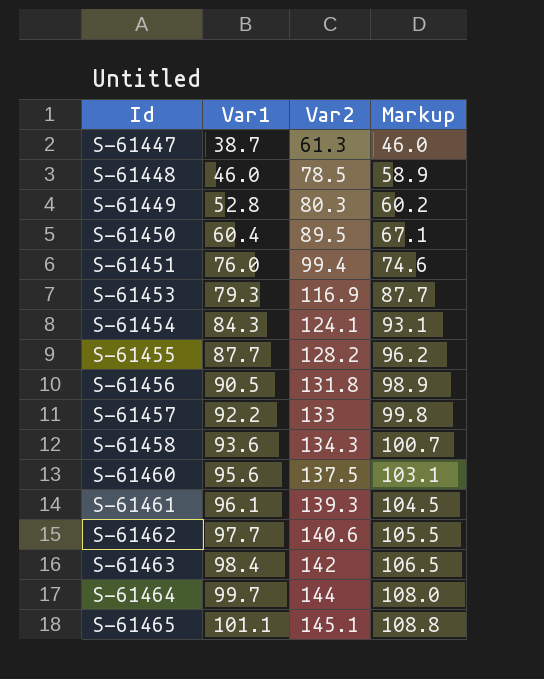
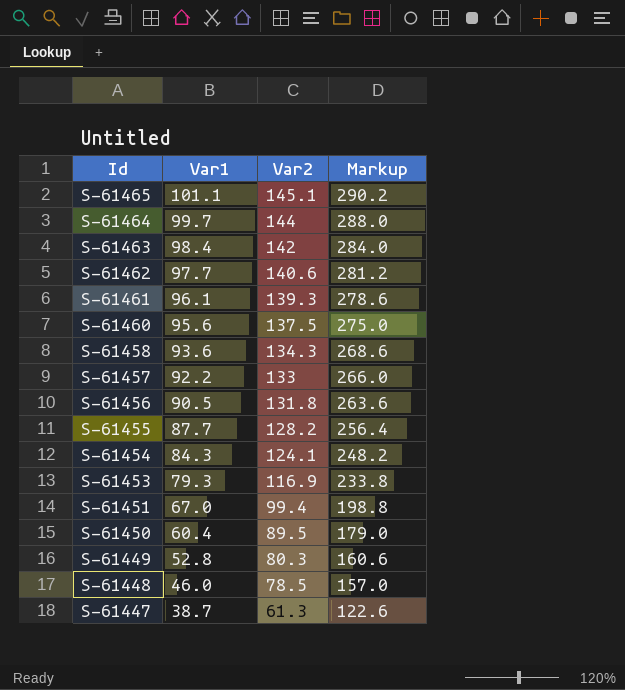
row order: Id ascending -> Id descending
column Markup | formula: [Var2] * 0.75 -> [Var2] * 2
S-61451 | Var1: 76.0 -> 67.0

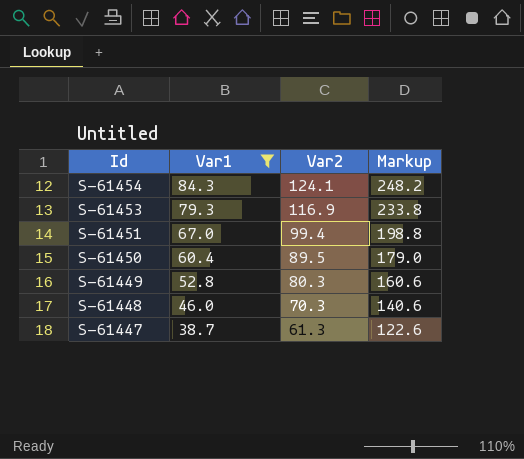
filter: none -> Var1 <= 84.3
S-61448 | Var2: 78.5 -> 70.3
S-61448 | Markup: 157.0 -> 140.6

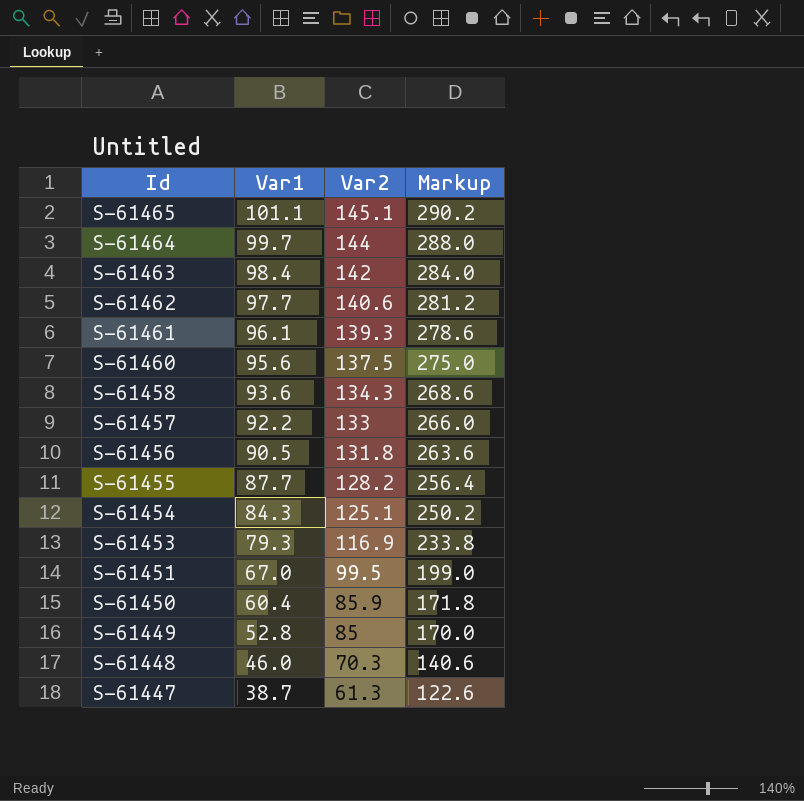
filter: Var1 <= 84.3 -> none
S-61454 | Var2: 124.1 -> 125.1
S-61454 | Markup: 248.2 -> 250.2
S-61451 | Var2: 99.4 -> 99.5
S-61451 | Markup: 198.8 -> 199.0
S-61450 | Var2: 89.5 -> 85.9
S-61450 | Markup: 179.0 -> 171.8
S-61449 | Var2: 80.3 -> 85
S-61449 | Markup: 160.6 -> 170.0

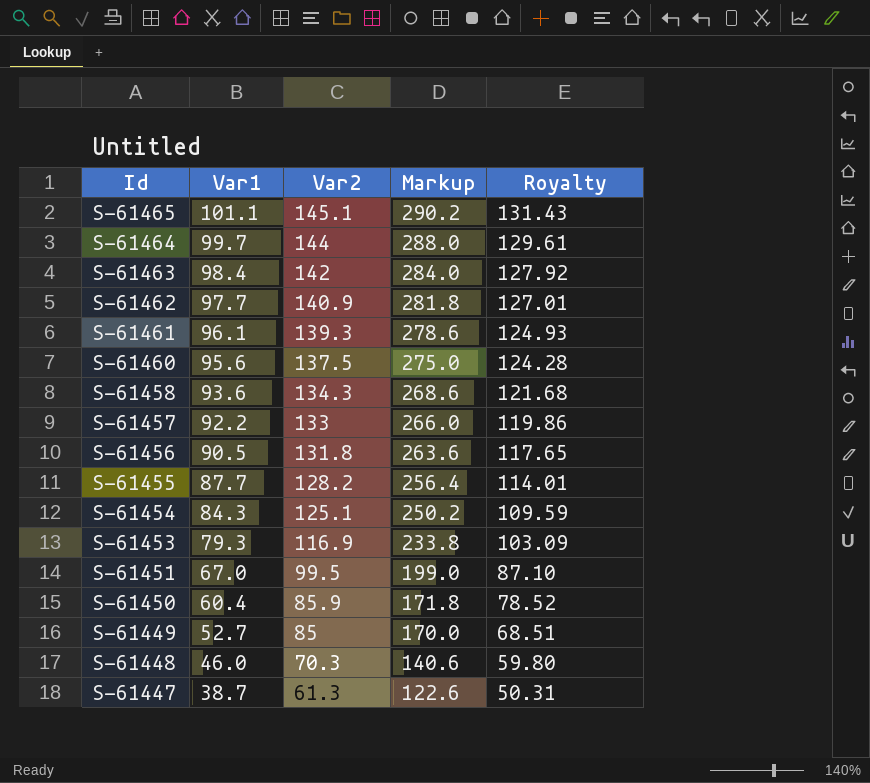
column Royalty | formula: none -> [Var1] * 1.3
S-61462 | Var2: 140.6 -> 140.9
S-61462 | Markup: 281.2 -> 281.8
S-61449 | Var1: 52.8 -> 52.7

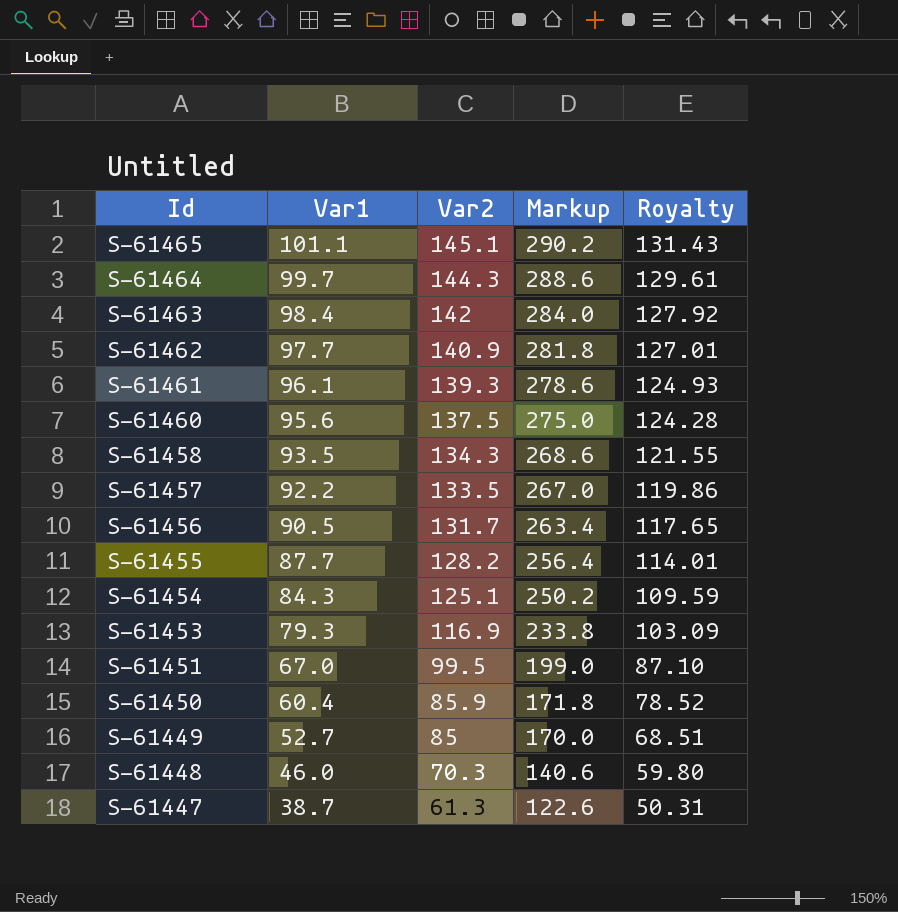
S-61464 | Var2: 144 -> 144.3
S-61464 | Markup: 288.0 -> 288.6
S-61458 | Var1: 93.6 -> 93.5
S-61458 | Royalty: 121.68 -> 121.55
S-61457 | Var2: 133 -> 133.5
S-61457 | Markup: 266.0 -> 267.0
S-61456 | Var2: 131.8 -> 131.7
S-61456 | Markup: 263.6 -> 263.4

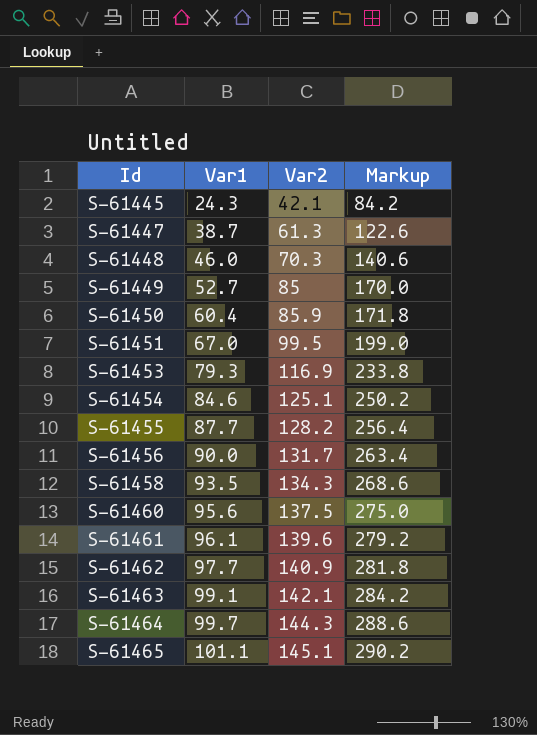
row order: Id descending -> Id ascending
column Royalty | formula: [Var1] * 1.3 -> none
row S-61457: 92.2 | 133.5 | 267.0 | 119.86 -> none
row S-61445: none -> 24.3 | 42.1 | 84.2
S-61454 | Var1: 84.3 -> 84.6
S-61456 | Var1: 90.5 -> 90.0
S-61461 | Var2: 139.3 -> 139.6
S-61461 | Markup: 278.6 -> 279.2
S-61463 | Var1: 98.4 -> 99.1
S-61463 | Var2: 142 -> 142.1
S-61463 | Markup: 284.0 -> 284.2

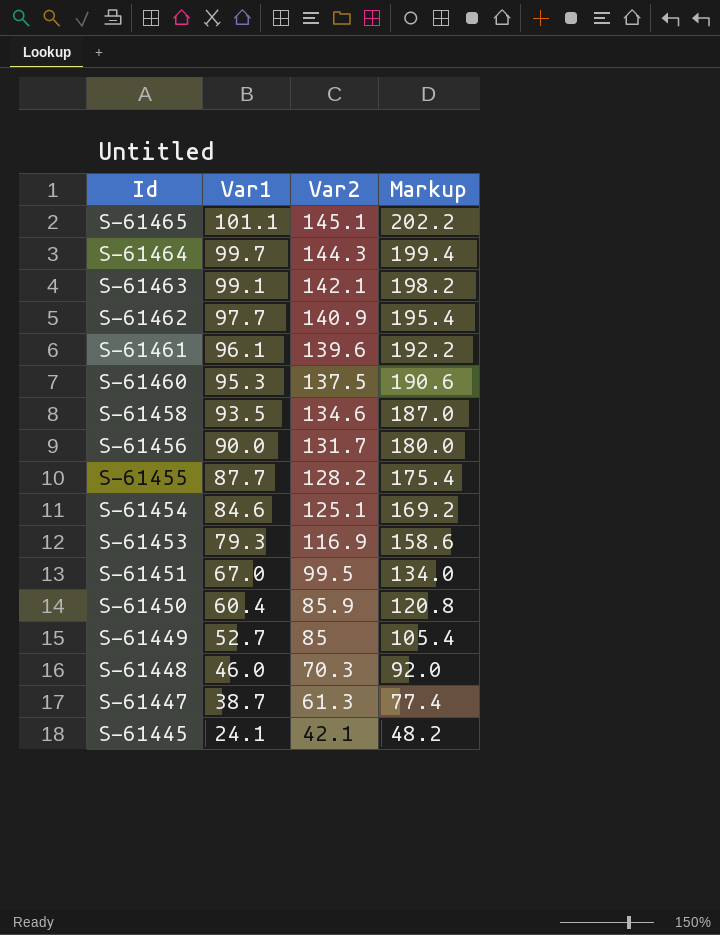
row order: Id ascending -> Id descending
column Markup | formula: [Var2] * 2 -> [Var1] * 2
S-61460 | Var1: 95.6 -> 95.3
S-61458 | Var2: 134.3 -> 134.6
S-61445 | Var1: 24.3 -> 24.1

